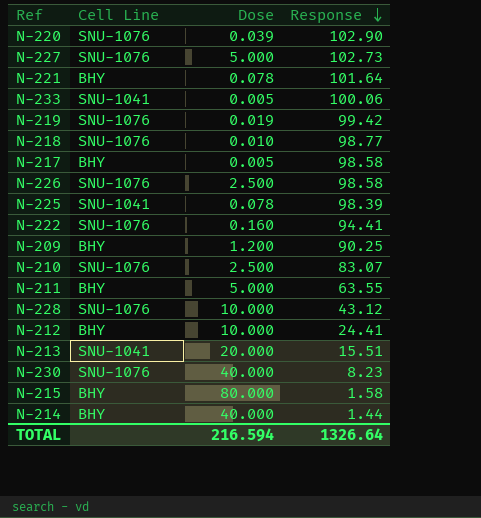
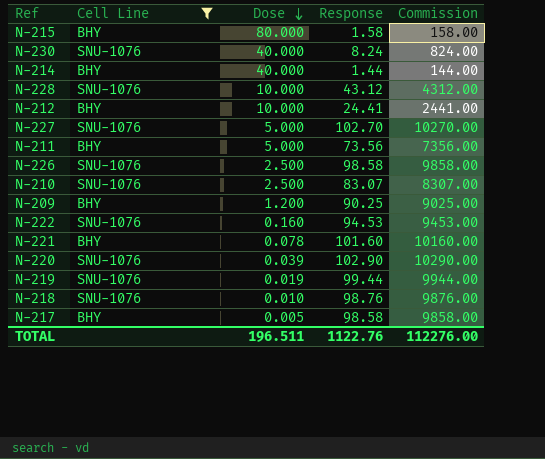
filter: none -> Cell Line != SNU-1041
row order: Response descending -> Dose descending
column Commission | formula: none -> [Response] * 100
N-230 | Response: 8.23 -> 8.24
N-227 | Response: 102.73 -> 102.70
N-211 | Response: 63.55 -> 73.56
N-222 | Response: 94.41 -> 94.53
N-221 | Response: 101.64 -> 101.60
N-219 | Response: 99.42 -> 99.44
N-218 | Response: 98.77 -> 98.76
TOTAL | Dose: 216.594 -> 196.511
TOTAL | Response: 1326.64 -> 1122.76

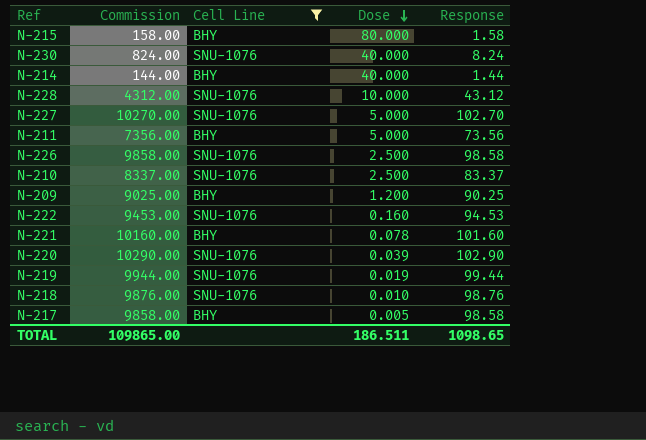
column Commission | position: 5 -> 2
row N-212: BHY | 10.000 | 24.41 | 2441.00 -> none
N-210 | Commission: 8307.00 -> 8337.00
N-210 | Response: 83.07 -> 83.37
TOTAL | Commission: 112276.00 -> 109865.00
TOTAL | Dose: 196.511 -> 186.511
TOTAL | Response: 1122.76 -> 1098.65

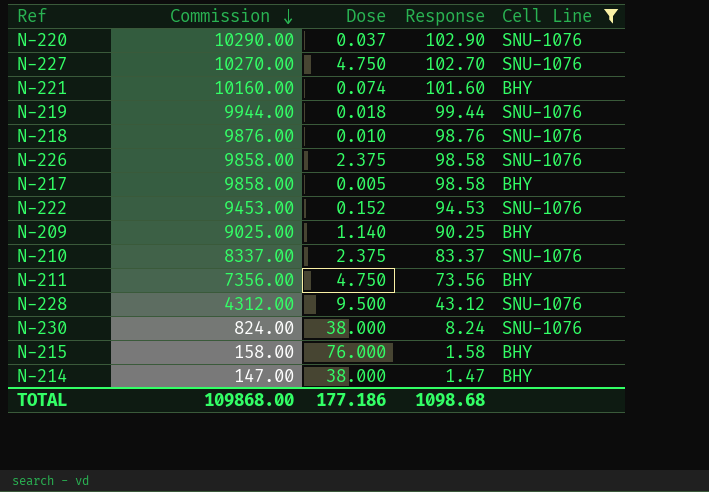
row order: Dose descending -> Commission descending
column Cell Line | position: 3 -> 5
N-220 | Dose: 0.039 -> 0.037
N-227 | Dose: 5.000 -> 4.750
N-221 | Dose: 0.078 -> 0.074
N-219 | Dose: 0.019 -> 0.018
N-226 | Dose: 2.500 -> 2.375
N-222 | Dose: 0.160 -> 0.152
N-209 | Dose: 1.200 -> 1.140
N-210 | Dose: 2.500 -> 2.375
N-211 | Dose: 5.000 -> 4.750
N-228 | Dose: 10.000 -> 9.500
N-230 | Dose: 40.000 -> 38.000
N-215 | Dose: 80.000 -> 76.000
N-214 | Commission: 144.00 -> 147.00
N-214 | Dose: 40.000 -> 38.000
N-214 | Response: 1.44 -> 1.47
TOTAL | Commission: 109865.00 -> 109868.00
TOTAL | Dose: 186.511 -> 177.186
TOTAL | Response: 1098.65 -> 1098.68

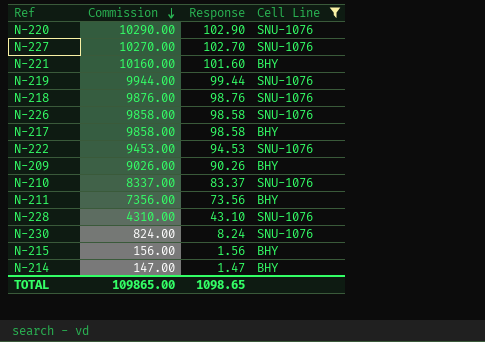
column Dose | position: 3 -> none
N-209 | Commission: 9025.00 -> 9026.00
N-209 | Response: 90.25 -> 90.26
N-228 | Commission: 4312.00 -> 4310.00
N-228 | Response: 43.12 -> 43.10
N-215 | Commission: 158.00 -> 156.00
N-215 | Response: 1.58 -> 1.56
TOTAL | Commission: 109868.00 -> 109865.00
TOTAL | Response: 1098.68 -> 1098.65

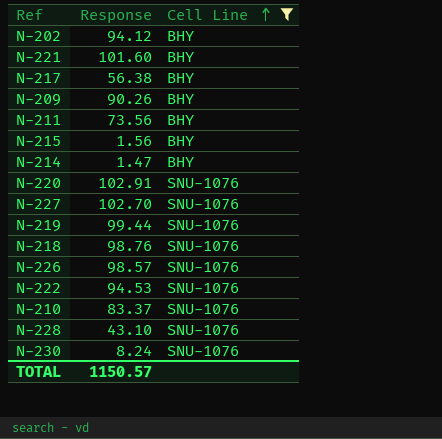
row order: Commission descending -> Cell Line ascending
column Commission | formula: [Response] * 100 -> none
row N-202: none -> 94.12 | BHY
N-217 | Response: 98.58 -> 56.38
N-220 | Response: 102.90 -> 102.91
N-226 | Response: 98.58 -> 98.57
TOTAL | Response: 1098.65 -> 1150.57

